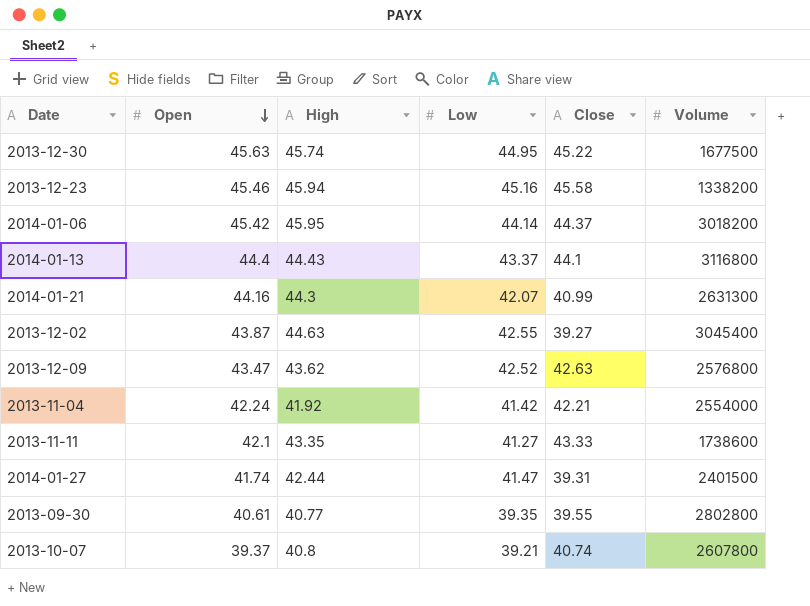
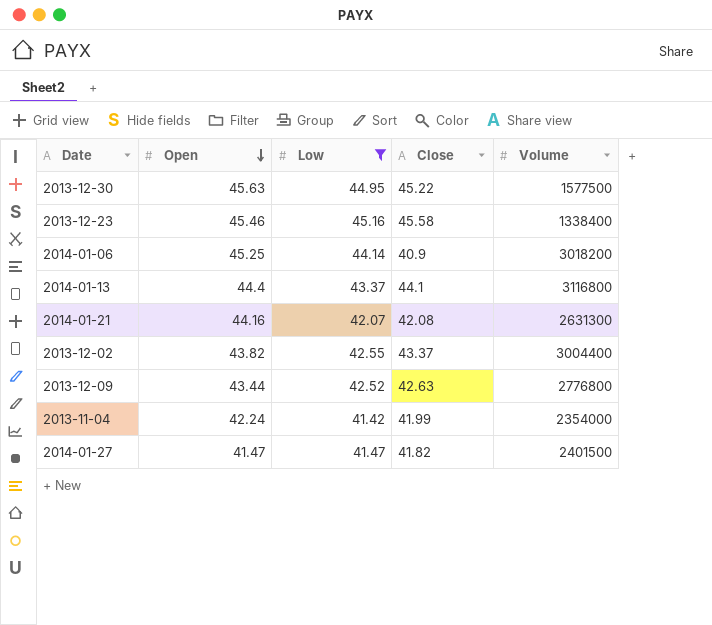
filter: none -> Low >= 41.42
column High | position: 3 -> none
2013-12-30 | Volume: 1677500 -> 1577500
2013-12-23 | Volume: 1338200 -> 1338400
2014-01-06 | Open: 45.42 -> 45.25
2014-01-06 | Close: 44.37 -> 40.9
2014-01-21 | Close: 40.99 -> 42.08
2013-12-02 | Open: 43.87 -> 43.82
2013-12-02 | Close: 39.27 -> 43.37
2013-12-02 | Volume: 3045400 -> 3004400
2013-12-09 | Open: 43.47 -> 43.44
2013-12-09 | Volume: 2576800 -> 2776800
2013-11-04 | Close: 42.21 -> 41.99
2013-11-04 | Volume: 2554000 -> 2354000
2014-01-27 | Open: 41.74 -> 41.47
2014-01-27 | Close: 39.31 -> 41.82

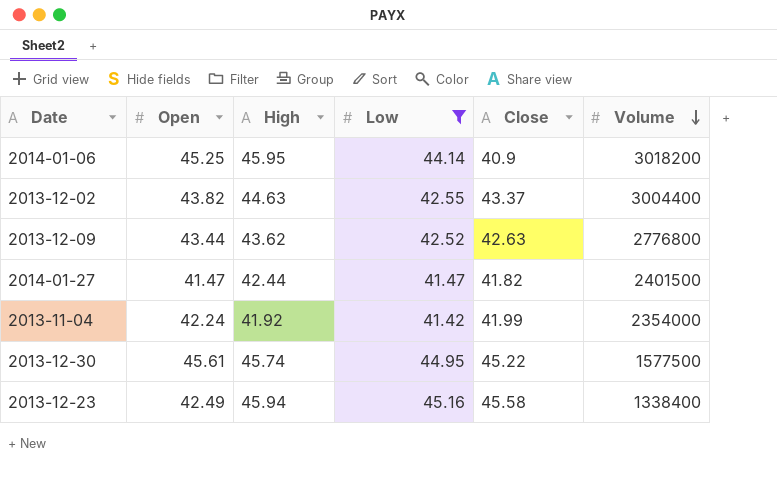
row order: Open descending -> Volume descending
column High | position: none -> 3
row 2014-01-13: 44.4 | 43.37 | 44.1 | 3116800 -> none
row 2014-01-21: 44.16 | 42.07 | 42.08 | 2631300 -> none
2013-12-30 | Open: 45.63 -> 45.61
2013-12-23 | Open: 45.46 -> 42.49

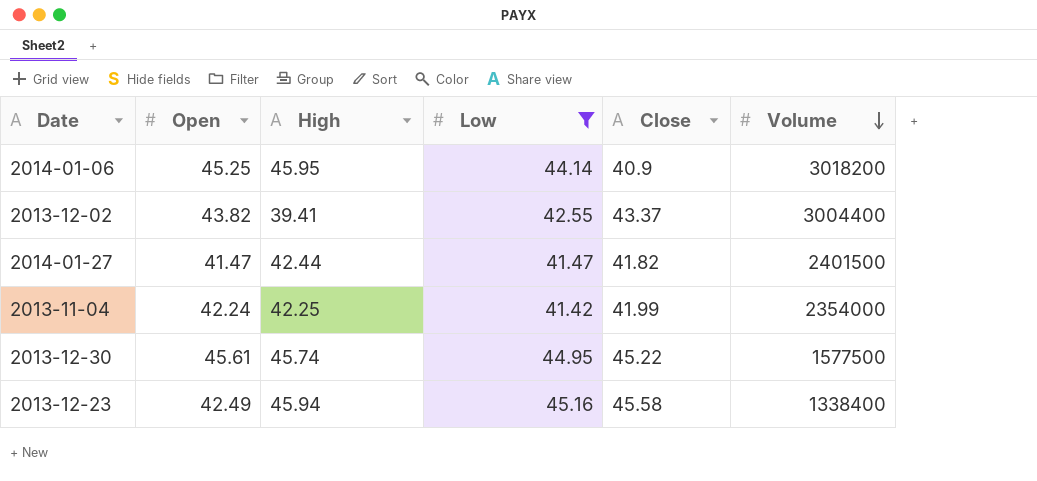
row 2013-12-09: 43.44 | 43.62 | 42.52 | 42.63 | 2776800 -> none
2013-12-02 | High: 44.63 -> 39.41
2013-11-04 | High: 41.92 -> 42.25

